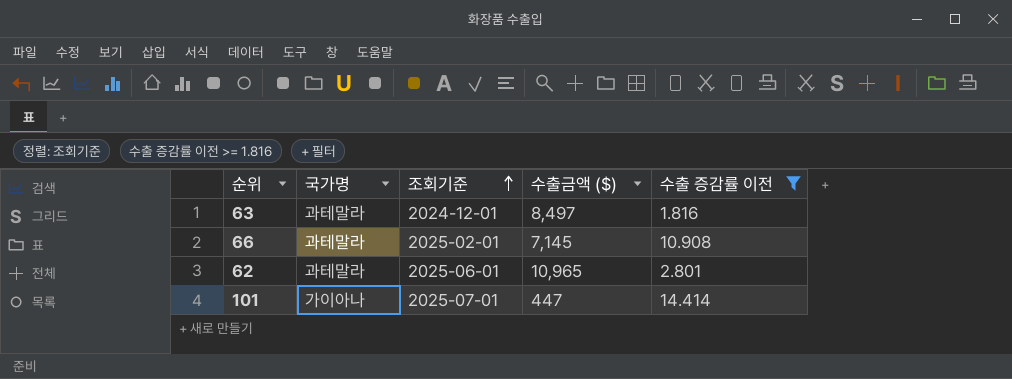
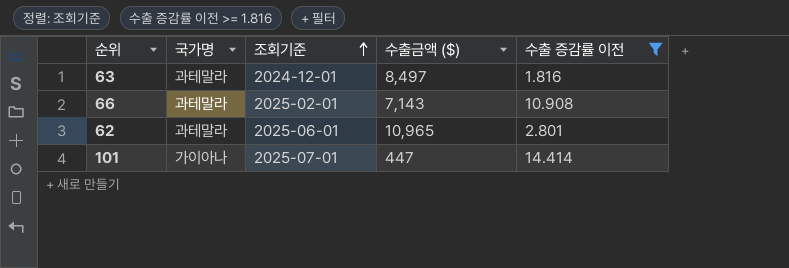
66 | 수출금액 ($): 7,145 -> 7,143

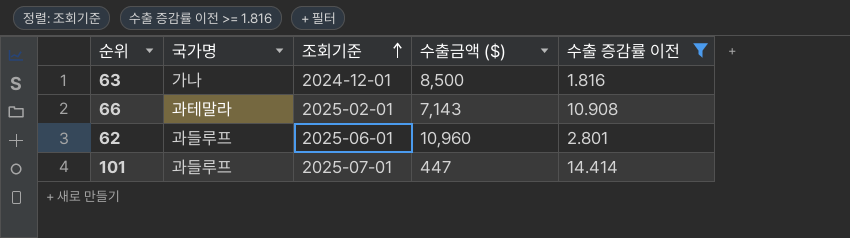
63 | 국가명: 과테말라 -> 가나
63 | 수출금액 ($): 8,497 -> 8,500
62 | 국가명: 과테말라 -> 과들루프
62 | 수출금액 ($): 10,965 -> 10,960
101 | 국가명: 가이아나 -> 과들루프

